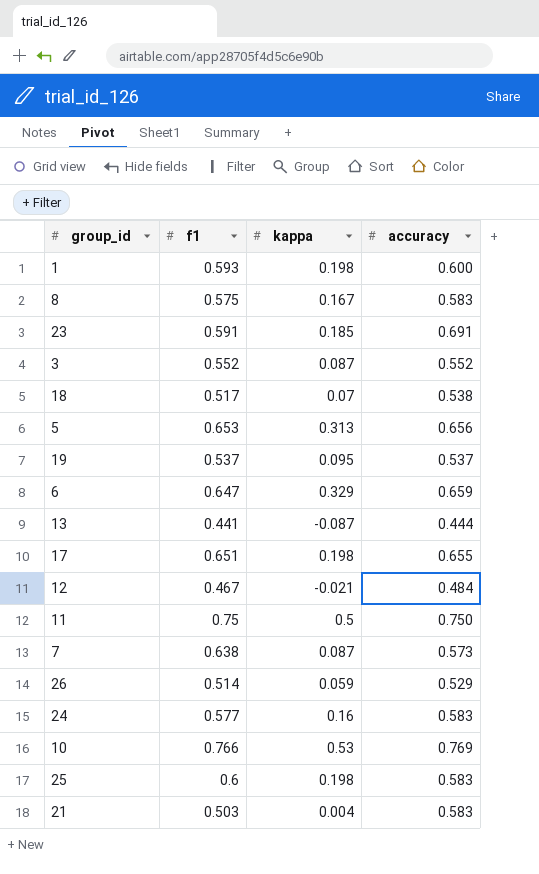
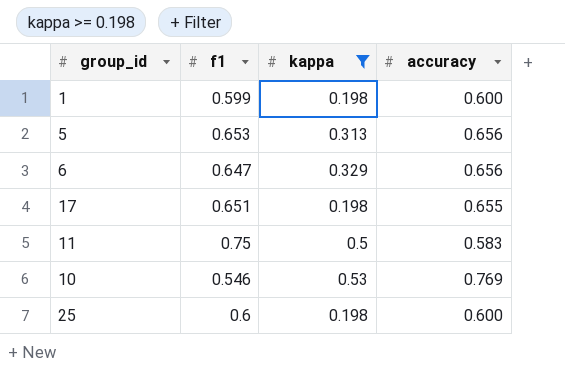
filter: none -> kappa >= 0.198
1 | f1: 0.593 -> 0.599
6 | accuracy: 0.659 -> 0.656
11 | accuracy: 0.750 -> 0.583
10 | f1: 0.766 -> 0.546
25 | accuracy: 0.583 -> 0.600

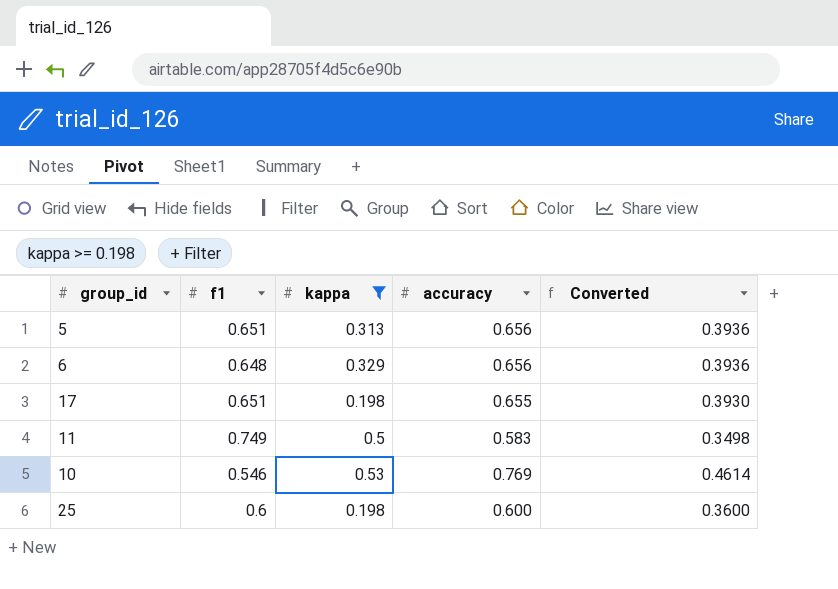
column Converted | formula: none -> [accuracy] * 0.6
row 1: 0.599 | 0.198 | 0.600 -> none
5 | f1: 0.653 -> 0.651
6 | f1: 0.647 -> 0.648
11 | f1: 0.75 -> 0.749

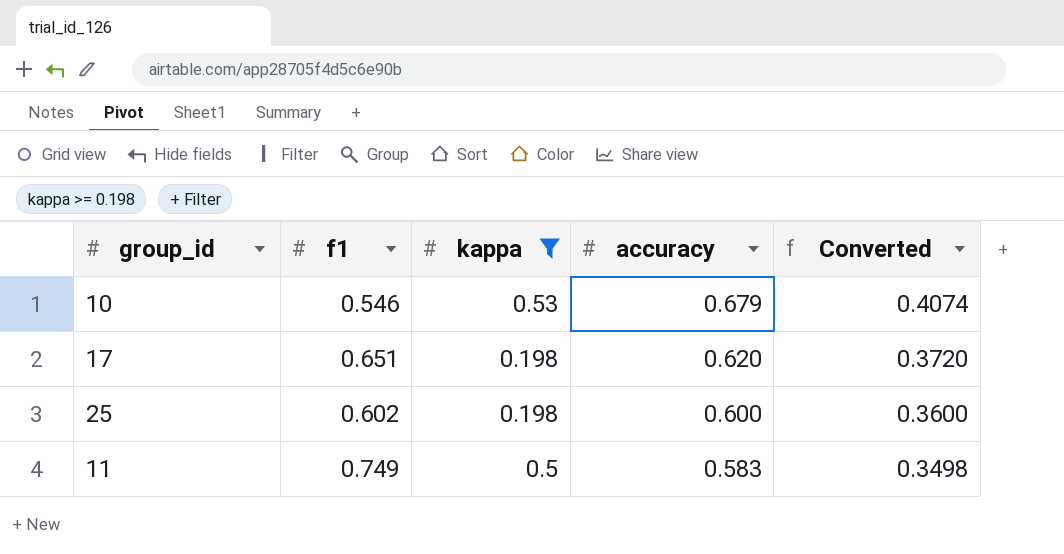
row order: none -> accuracy descending
row 5: 0.651 | 0.313 | 0.656 | 0.3936 -> none
row 6: 0.648 | 0.329 | 0.656 | 0.3936 -> none
10 | accuracy: 0.769 -> 0.679
10 | Converted: 0.4614 -> 0.4074
17 | accuracy: 0.655 -> 0.620
17 | Converted: 0.3930 -> 0.3720
25 | f1: 0.6 -> 0.602

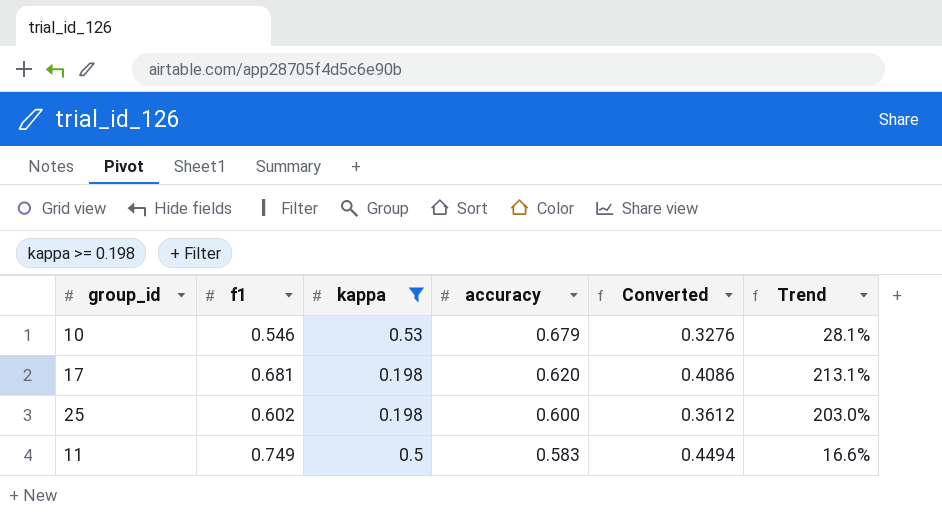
column Converted | formula: [accuracy] * 0.6 -> [f1] * 0.6
column Trend | formula: none -> ([accuracy] - [kappa]) / [kappa]
17 | f1: 0.651 -> 0.681

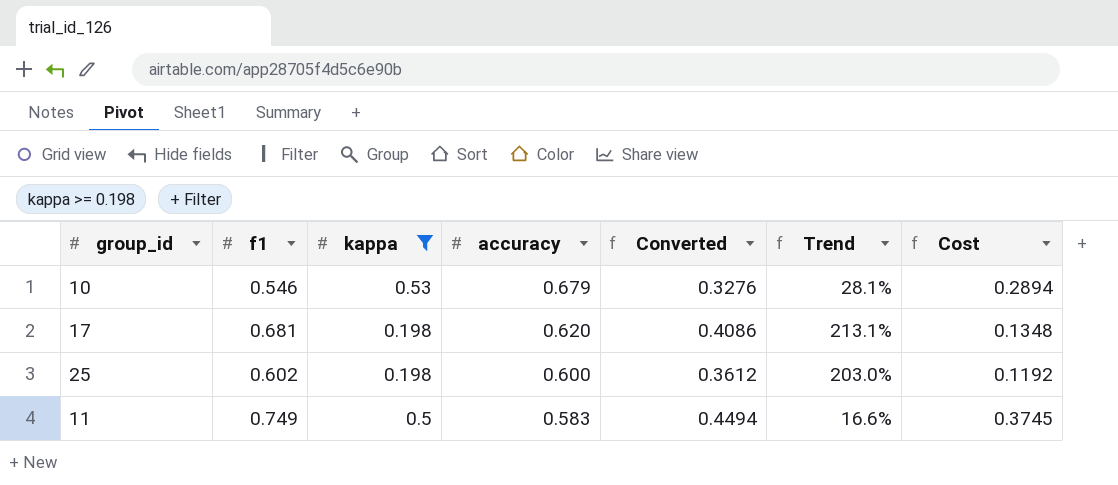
column Cost | formula: none -> [f1] * [kappa]

